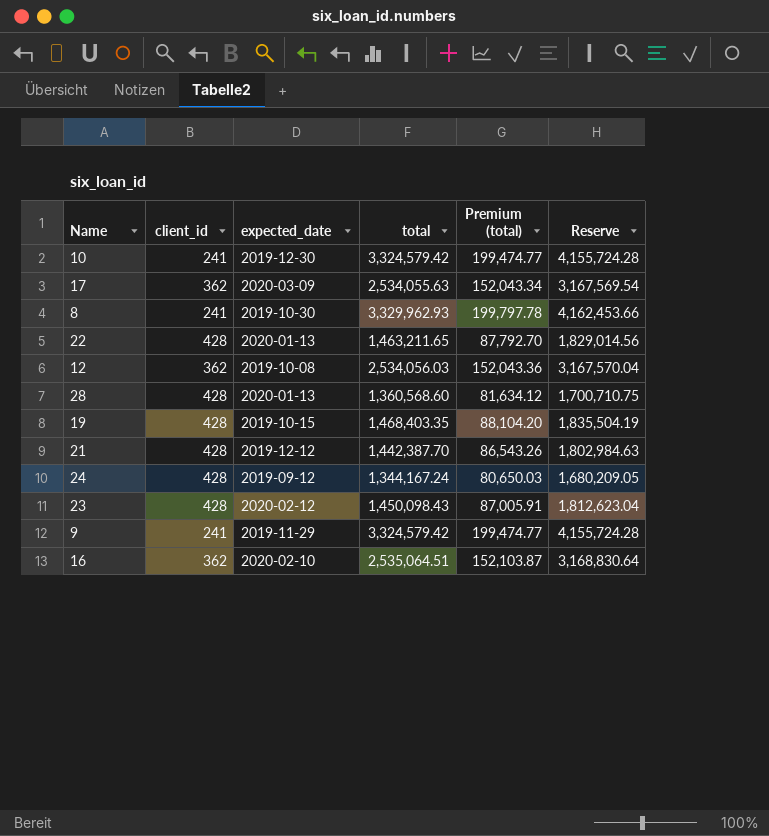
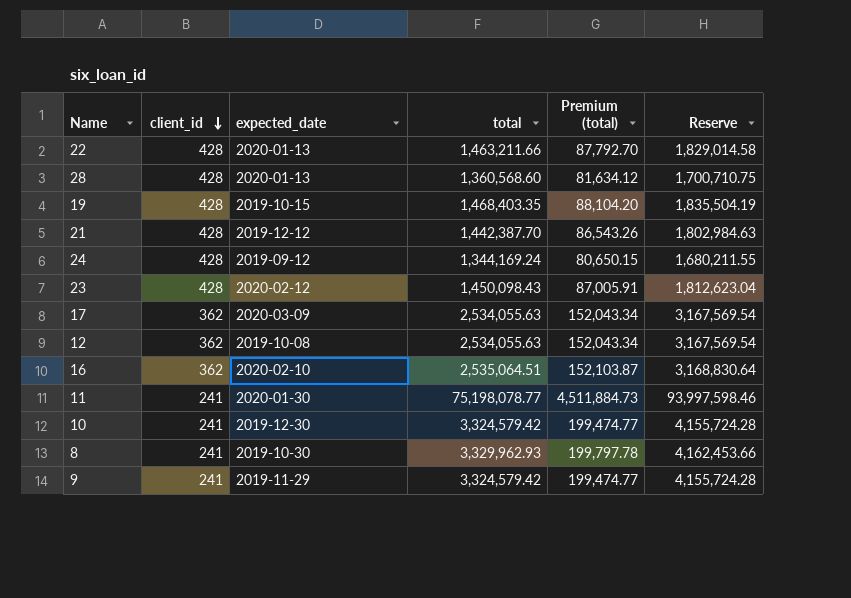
row order: none -> client_id descending
22 | total: 1,463,211.65 -> 1,463,211.66
22 | Reserve: 1,829,014.56 -> 1,829,014.58
24 | total: 1,344,167.24 -> 1,344,169.24
24 | Premium (total): 80,650.03 -> 80,650.15
24 | Reserve: 1,680,209.05 -> 1,680,211.55
12 | total: 2,534,056.03 -> 2,534,055.63
12 | Premium (total): 152,043.36 -> 152,043.34
12 | Reserve: 3,167,570.04 -> 3,167,569.54
row 11: none -> 241 | 2020-01-30 | 75,198,078.77 | 4,511,884.73 | 93,997,598.46

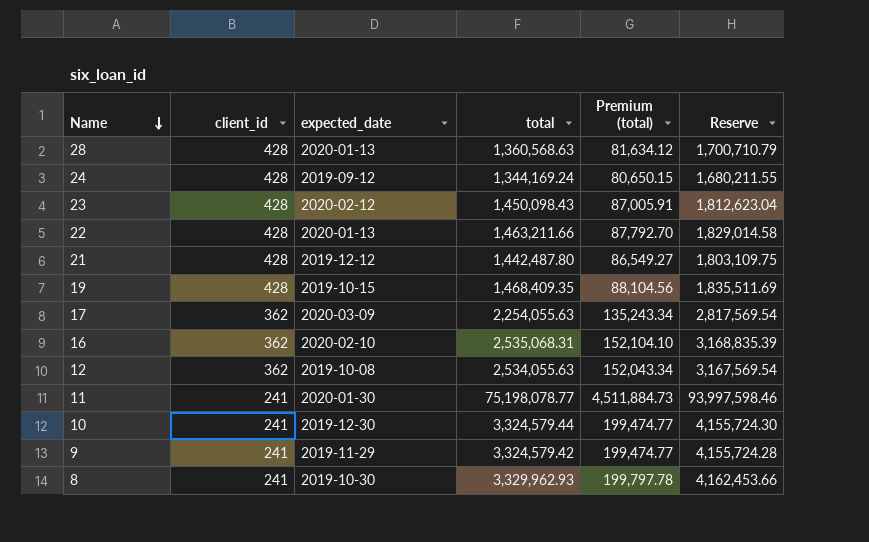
row order: client_id descending -> Name descending
28 | total: 1,360,568.60 -> 1,360,568.63
28 | Reserve: 1,700,710.75 -> 1,700,710.79
21 | total: 1,442,387.70 -> 1,442,487.80
21 | Premium (total): 86,543.26 -> 86,549.27
21 | Reserve: 1,802,984.63 -> 1,803,109.75
19 | total: 1,468,403.35 -> 1,468,409.35
19 | Premium (total): 88,104.20 -> 88,104.56
19 | Reserve: 1,835,504.19 -> 1,835,511.69
17 | total: 2,534,055.63 -> 2,254,055.63
17 | Premium (total): 152,043.34 -> 135,243.34
17 | Reserve: 3,167,569.54 -> 2,817,569.54
16 | total: 2,535,064.51 -> 2,535,068.31
16 | Premium (total): 152,103.87 -> 152,104.10
16 | Reserve: 3,168,830.64 -> 3,168,835.39
10 | total: 3,324,579.42 -> 3,324,579.44
10 | Reserve: 4,155,724.28 -> 4,155,724.30

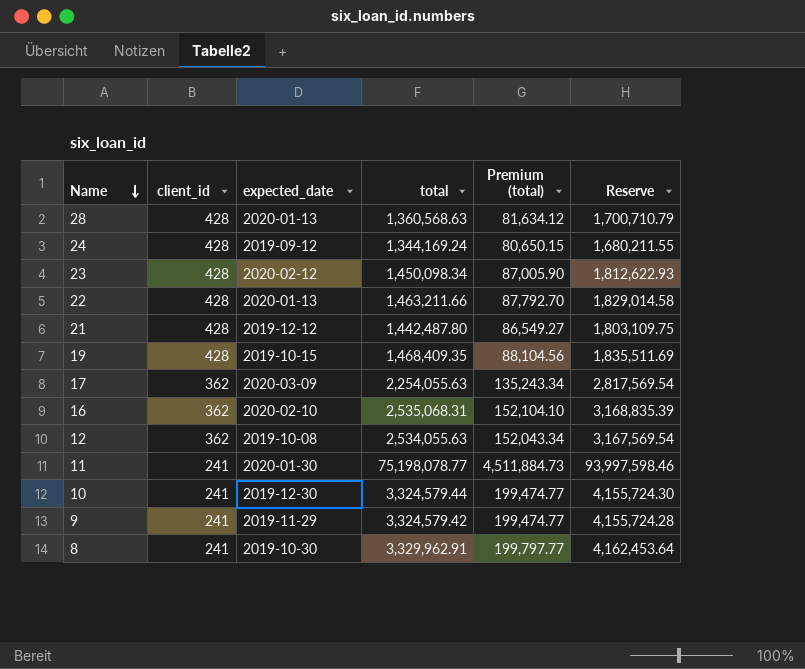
23 | total: 1,450,098.43 -> 1,450,098.34
23 | Premium (total): 87,005.91 -> 87,005.90
23 | Reserve: 1,812,623.04 -> 1,812,622.93
8 | total: 3,329,962.93 -> 3,329,962.91
8 | Premium (total): 199,797.78 -> 199,797.77
8 | Reserve: 4,162,453.66 -> 4,162,453.64

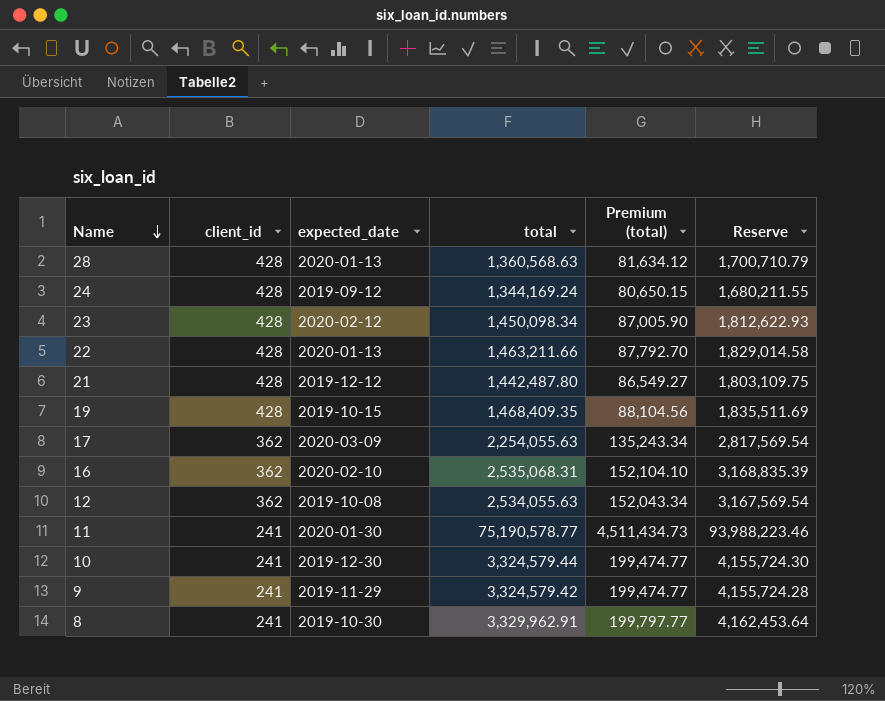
11 | total: 75,198,078.77 -> 75,190,578.77
11 | Premium (total): 4,511,884.73 -> 4,511,434.73
11 | Reserve: 93,997,598.46 -> 93,988,223.46

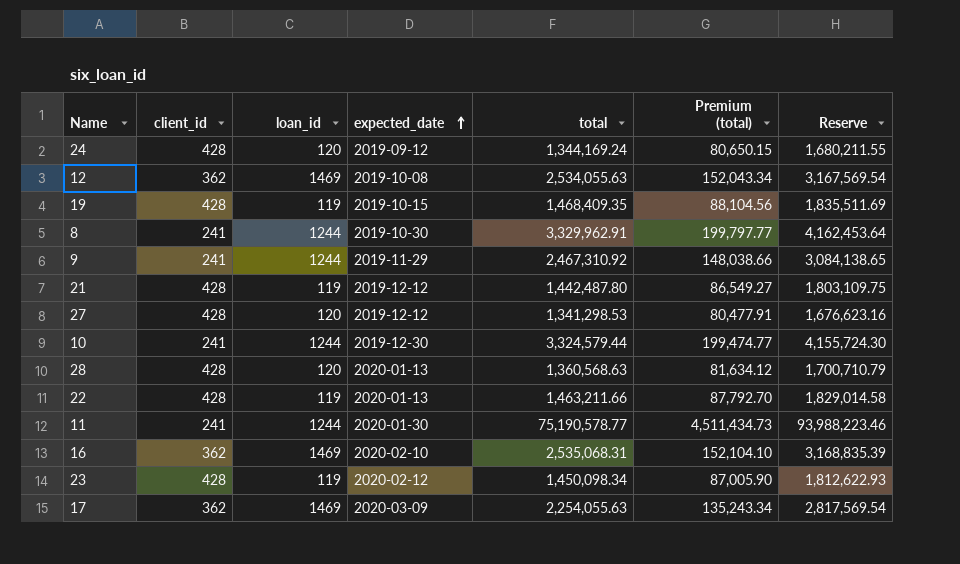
row order: Name descending -> expected_date ascending
column loan_id | position: none -> 3
9 | total: 3,324,579.42 -> 2,467,310.92
9 | Premium (total): 199,474.77 -> 148,038.66
9 | Reserve: 4,155,724.28 -> 3,084,138.65
row 27: none -> 428 | 120 | 2019-12-12 | 1,341,298.53 | 80,477.91 | 1,676,623.16

